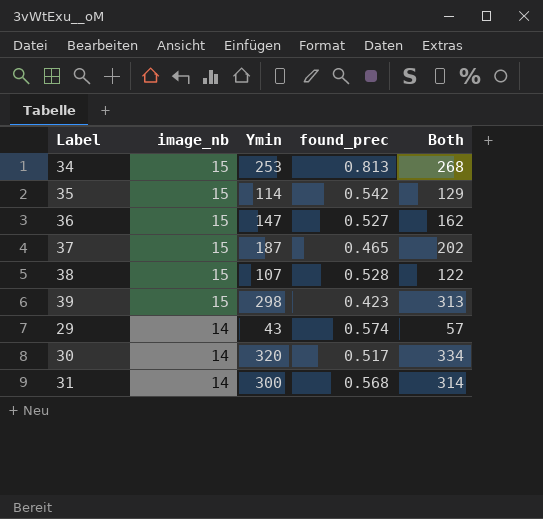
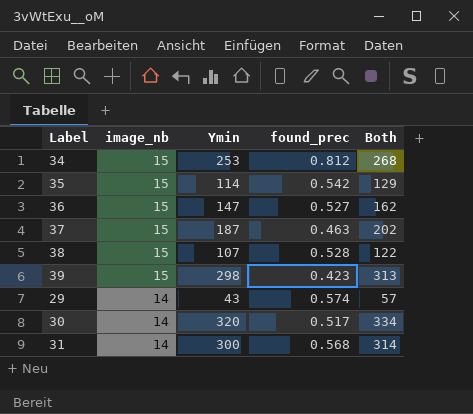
34 | found_prec: 0.813 -> 0.812
37 | found_prec: 0.465 -> 0.463

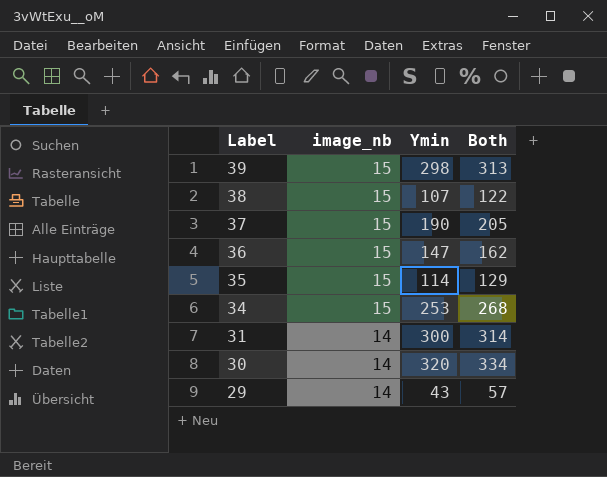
row order: image_nb descending -> Label descending
column found_prec | position: 4 -> none
37 | Ymin: 187 -> 190
37 | Both: 202 -> 205

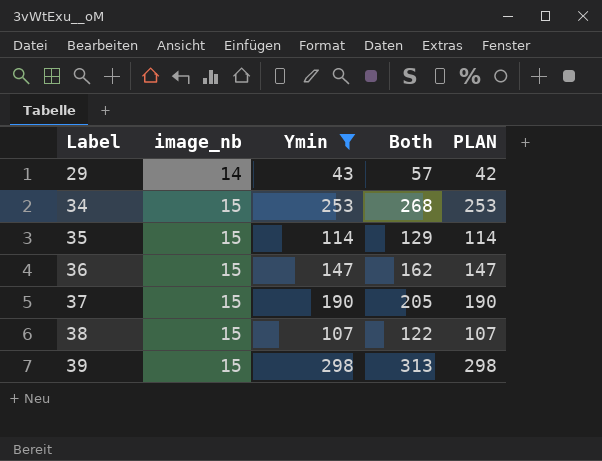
filter: none -> Ymin <= 298
row order: Label descending -> Label ascending
column PLAN | formula: none -> [Both] - 15

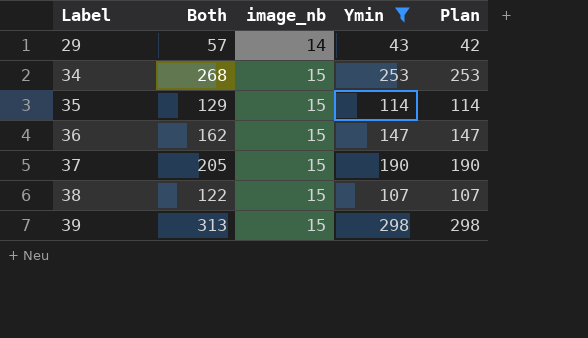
column Both | position: 4 -> 2
column name: PLAN -> Plan

